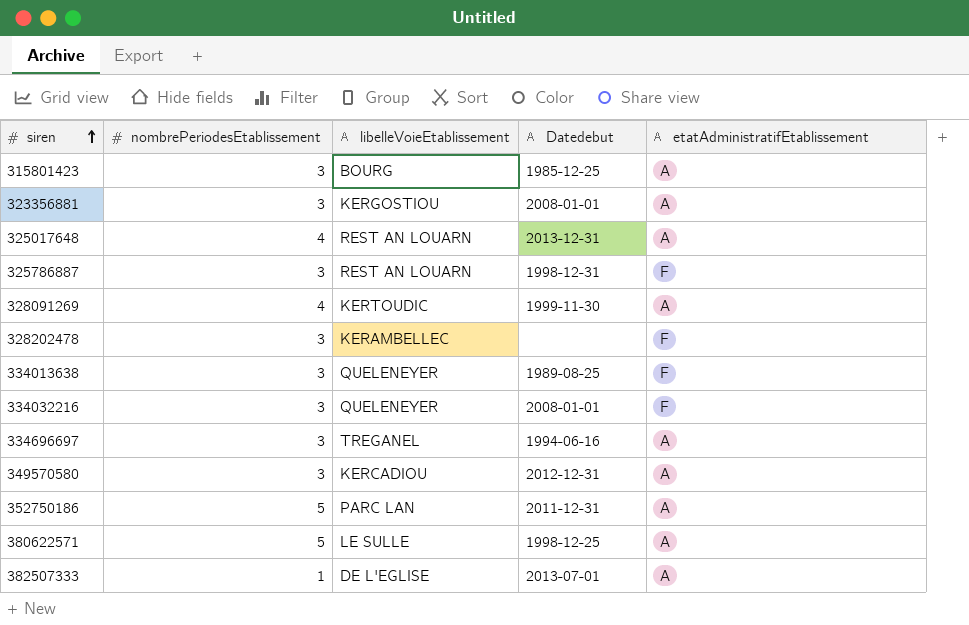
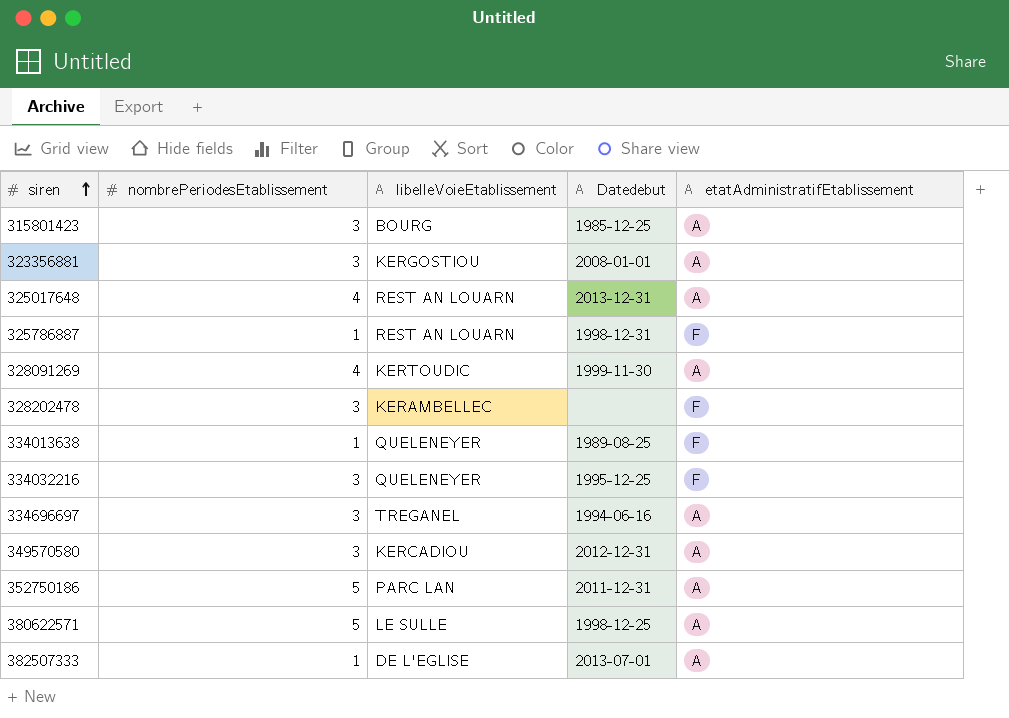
325786887 | nombrePeriodesEtablissement: 3 -> 1
334013638 | nombrePeriodesEtablissement: 3 -> 1
334032216 | Datedebut: 2008-01-01 -> 1995-12-25

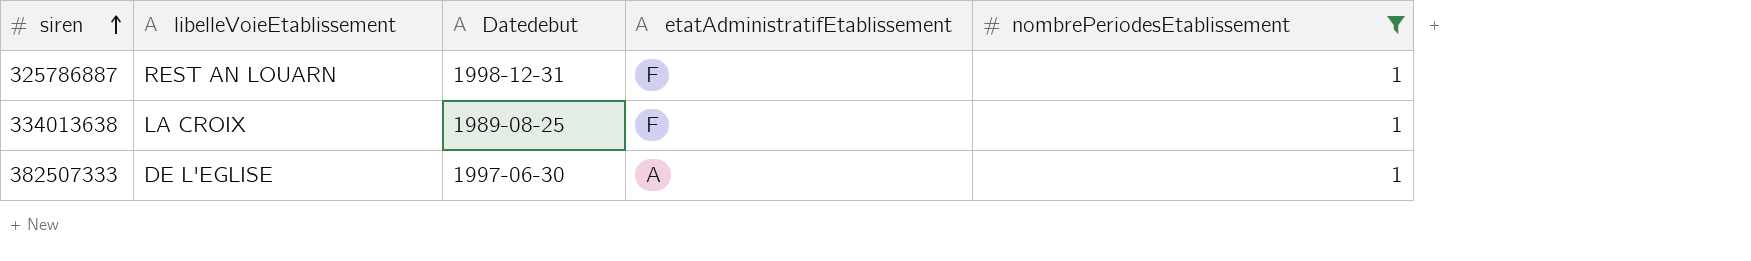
filter: none -> nombrePeriodesEtablissement = 1
column nombrePeriodesEtablissement | position: 2 -> 5
334013638 | libelleVoieEtablissement: QUELENEYER -> LA CROIX
382507333 | Datedebut: 2013-07-01 -> 1997-06-30

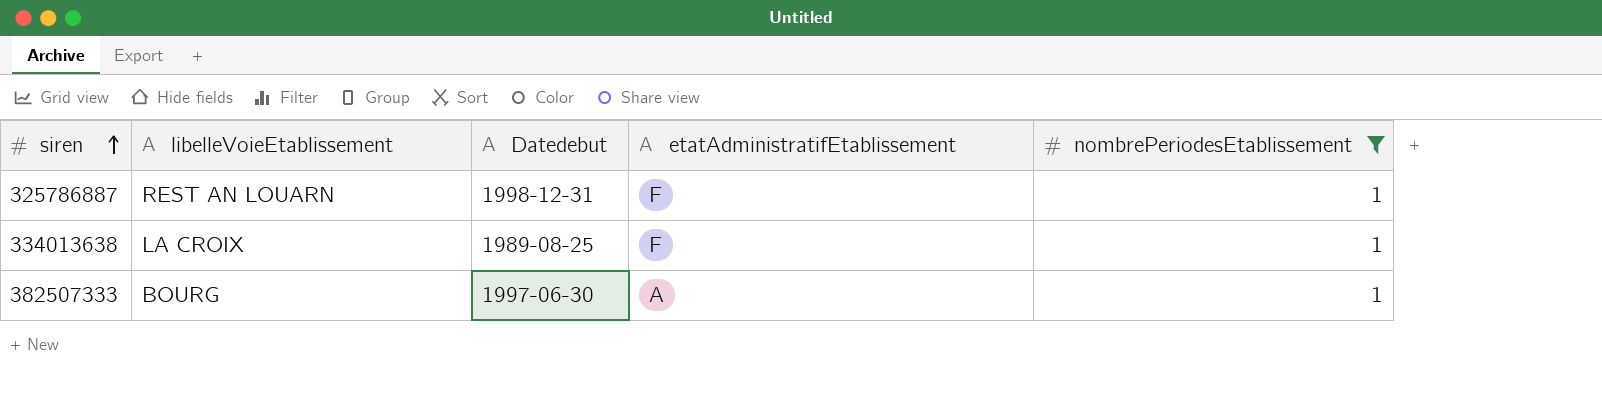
382507333 | libelleVoieEtablissement: DE L'EGLISE -> BOURG

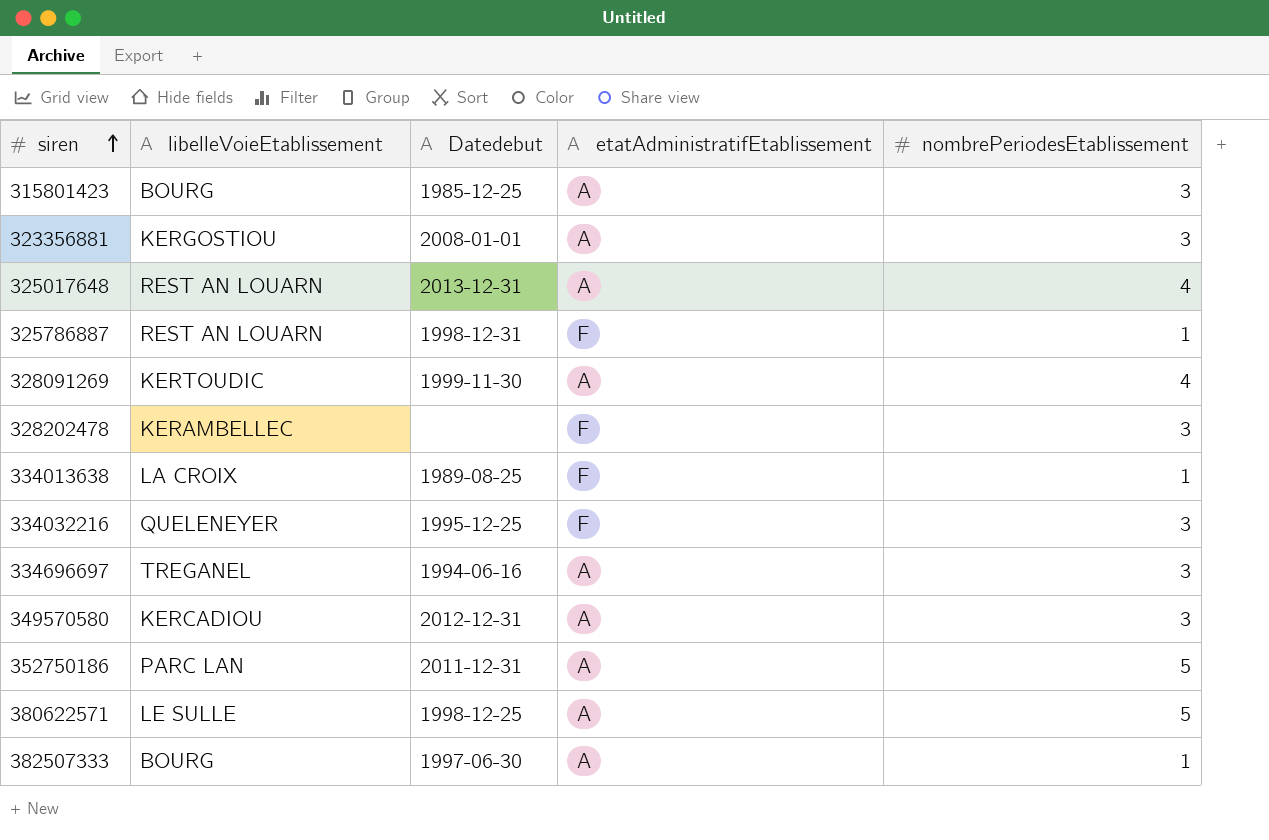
filter: nombrePeriodesEtablissement = 1 -> none

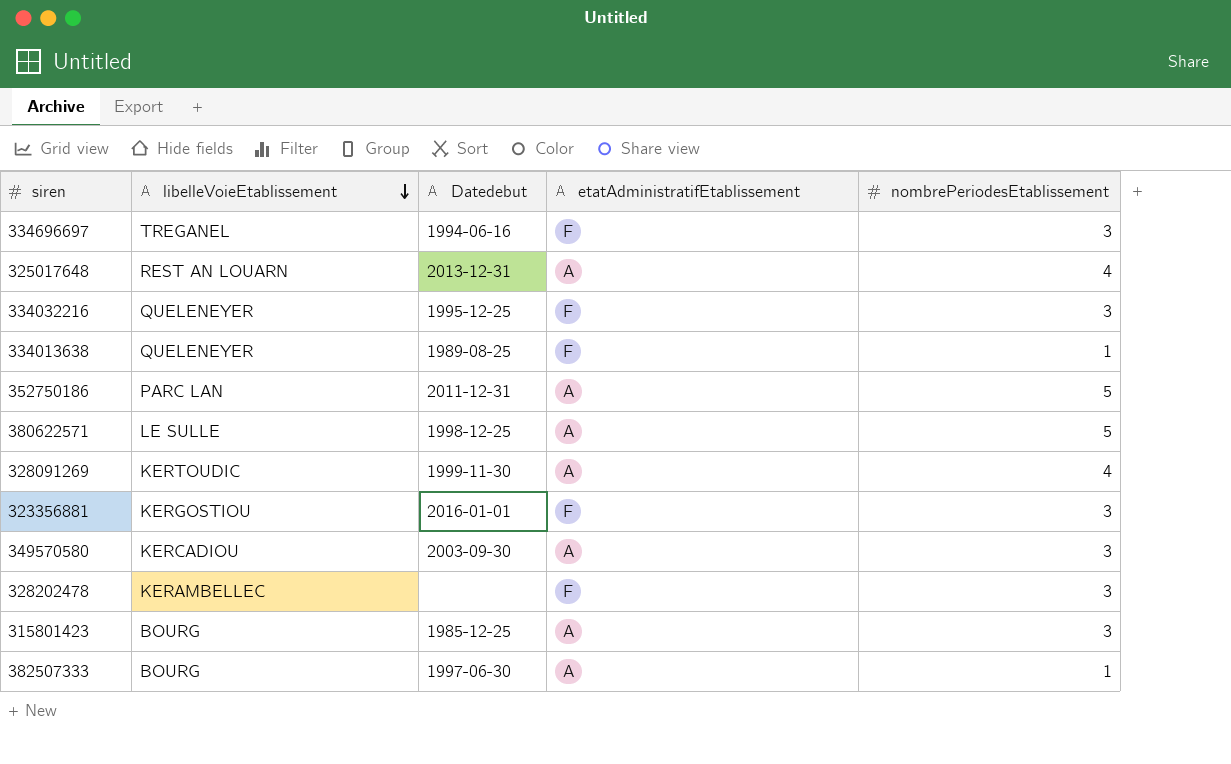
row order: siren ascending -> libelleVoieEtablissement descending
row 325786887: REST AN LOUARN | 1998-12-31 | F | 1 -> none
334696697 | etatAdministratifEtablissement: A -> F
334013638 | libelleVoieEtablissement: LA CROIX -> QUELENEYER
323356881 | Datedebut: 2008-01-01 -> 2016-01-01
323356881 | etatAdministratifEtablissement: A -> F
349570580 | Datedebut: 2012-12-31 -> 2003-09-30

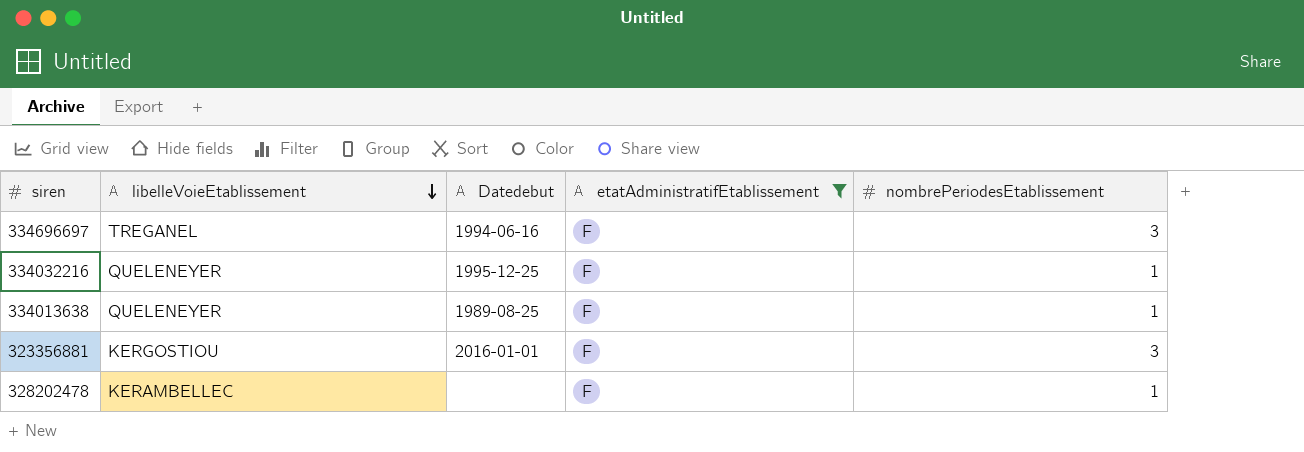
filter: none -> etatAdministratifEtablissement = F
334032216 | nombrePeriodesEtablissement: 3 -> 1
328202478 | nombrePeriodesEtablissement: 3 -> 1

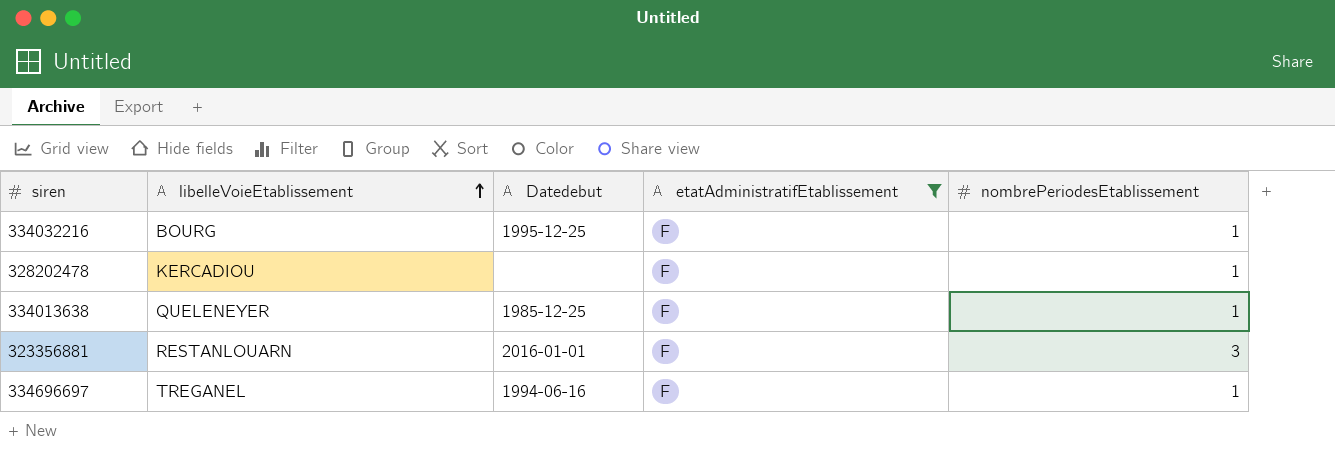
row order: libelleVoieEtablissement descending -> libelleVoieEtablissement ascending
334032216 | libelleVoieEtablissement: QUELENEYER -> BOURG
328202478 | libelleVoieEtablissement: KERAMBELLEC -> KERCADIOU
334013638 | Datedebut: 1989-08-25 -> 1985-12-25
323356881 | libelleVoieEtablissement: KERGOSTIOU -> RESTANLOUARN
334696697 | nombrePeriodesEtablissement: 3 -> 1

